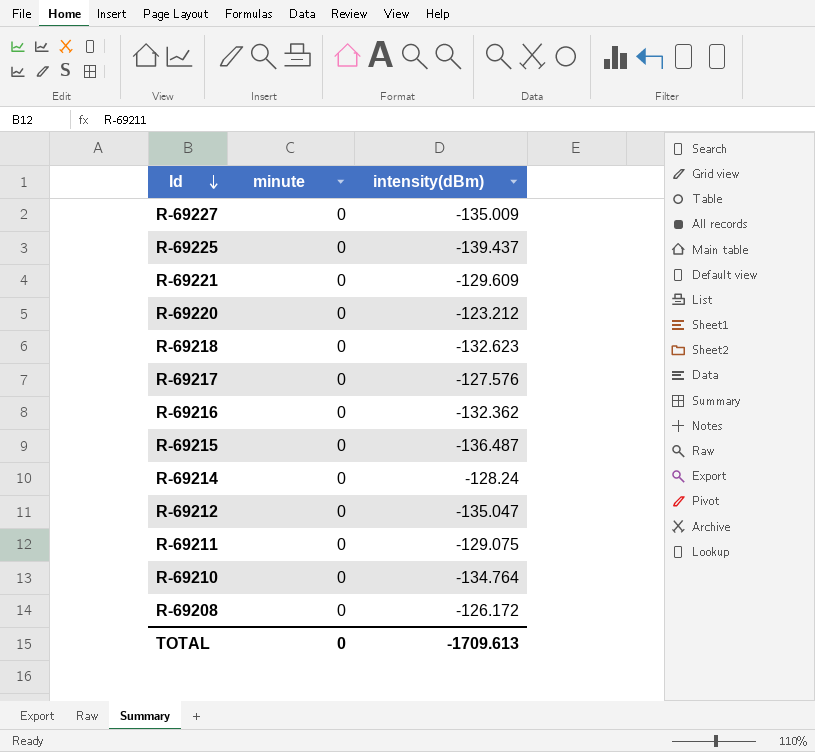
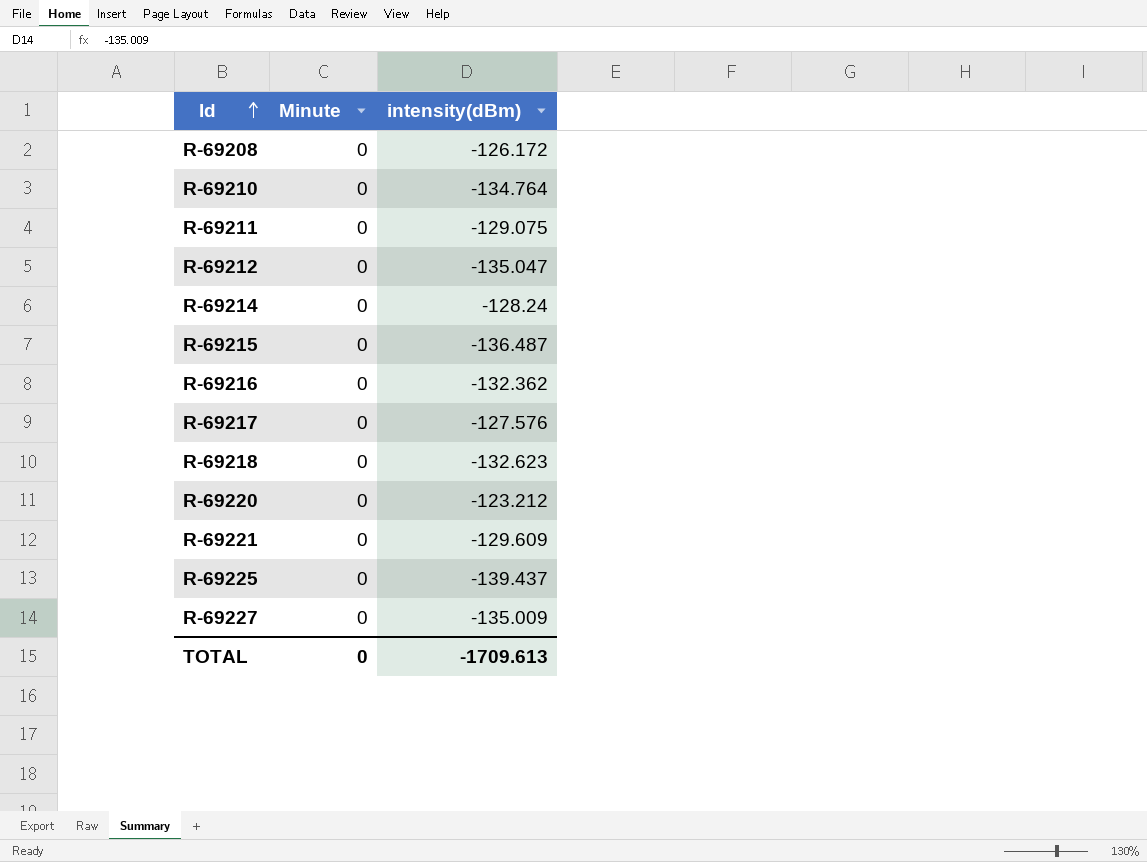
row order: Id descending -> Id ascending
column name: minute -> Minute

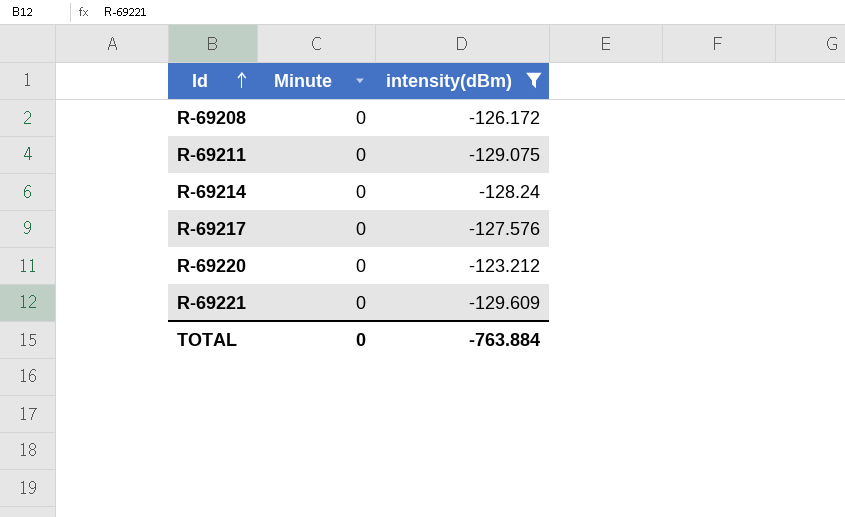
filter: none -> intensity(dBm) >= -129.609
TOTAL | intensity(dBm): -1709.613 -> -763.884

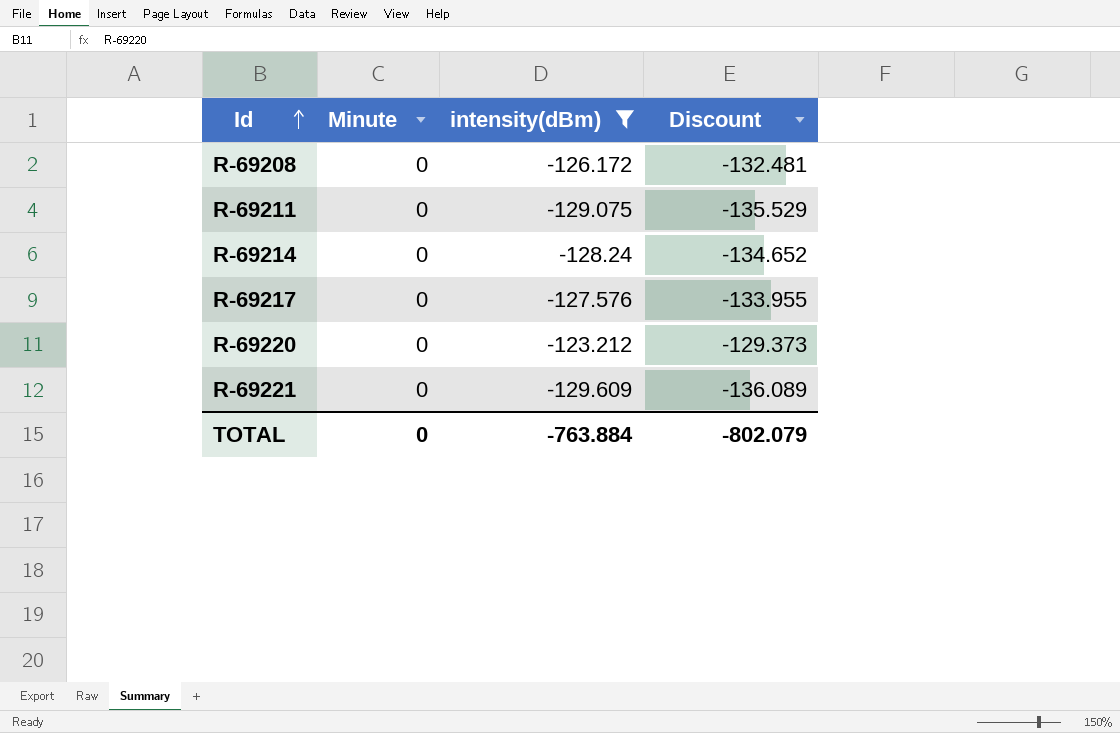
column Discount | formula: none -> [intensity(dBm)] * 1.05

